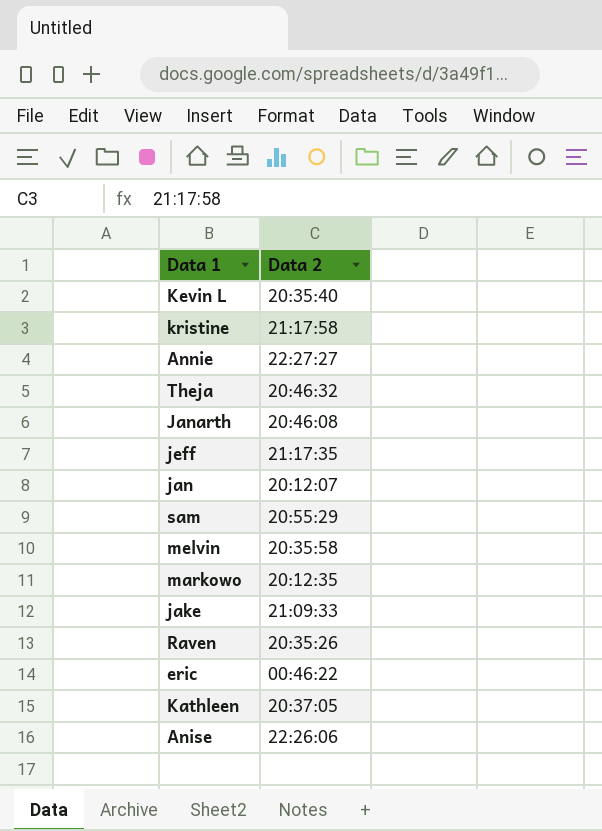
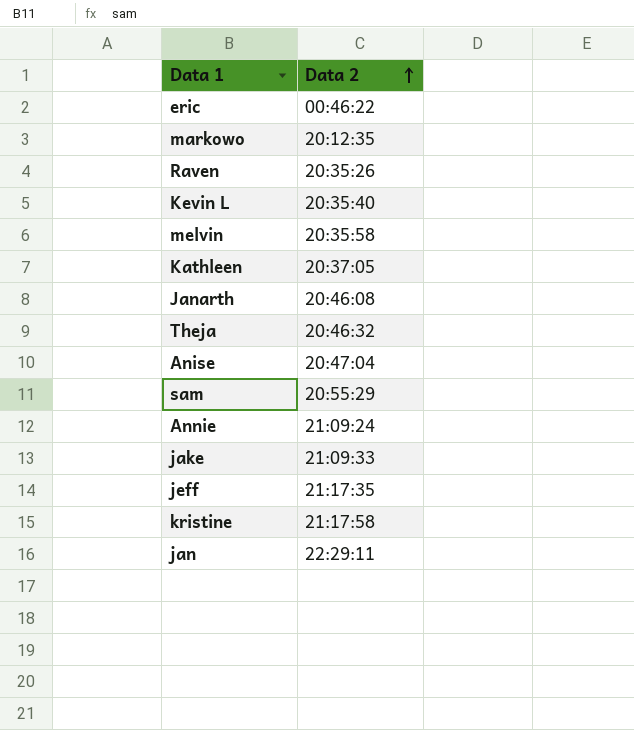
row order: none -> Data 2 ascending
Anise | Data 2: 22:26:06 -> 20:47:04
Annie | Data 2: 22:27:27 -> 21:09:24
jan | Data 2: 20:12:07 -> 22:29:11

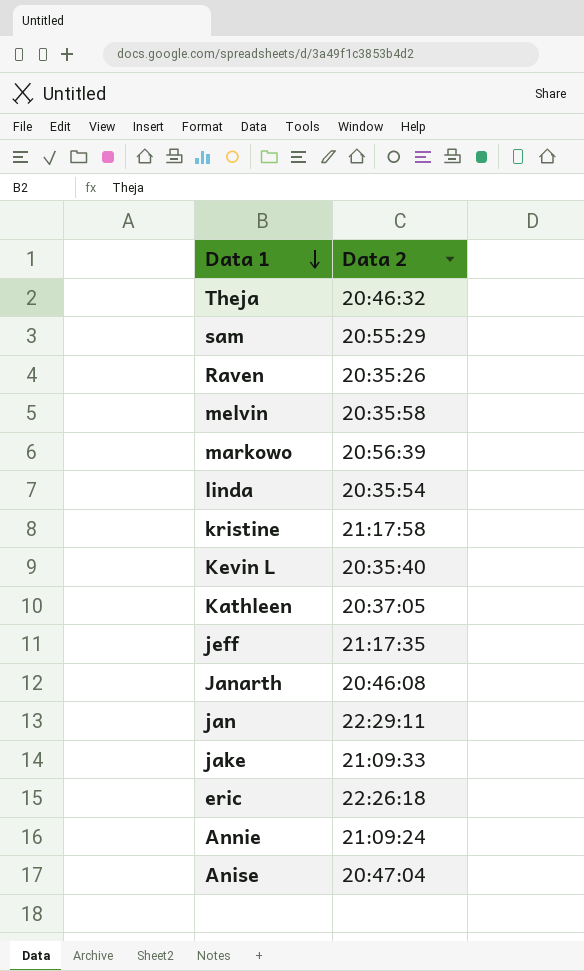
row order: Data 2 ascending -> Data 1 descending
markowo | Data 2: 20:12:35 -> 20:56:39
row linda: none -> 20:35:54
eric | Data 2: 00:46:22 -> 22:26:18

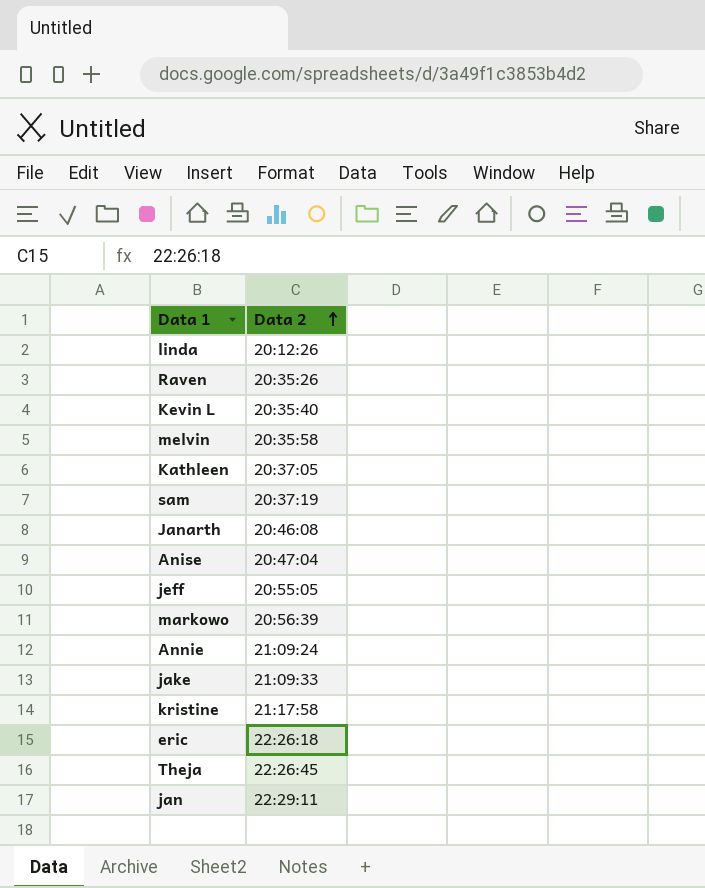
row order: Data 1 descending -> Data 2 ascending
linda | Data 2: 20:35:54 -> 20:12:26
sam | Data 2: 20:55:29 -> 20:37:19
jeff | Data 2: 21:17:35 -> 20:55:05
Theja | Data 2: 20:46:32 -> 22:26:45

